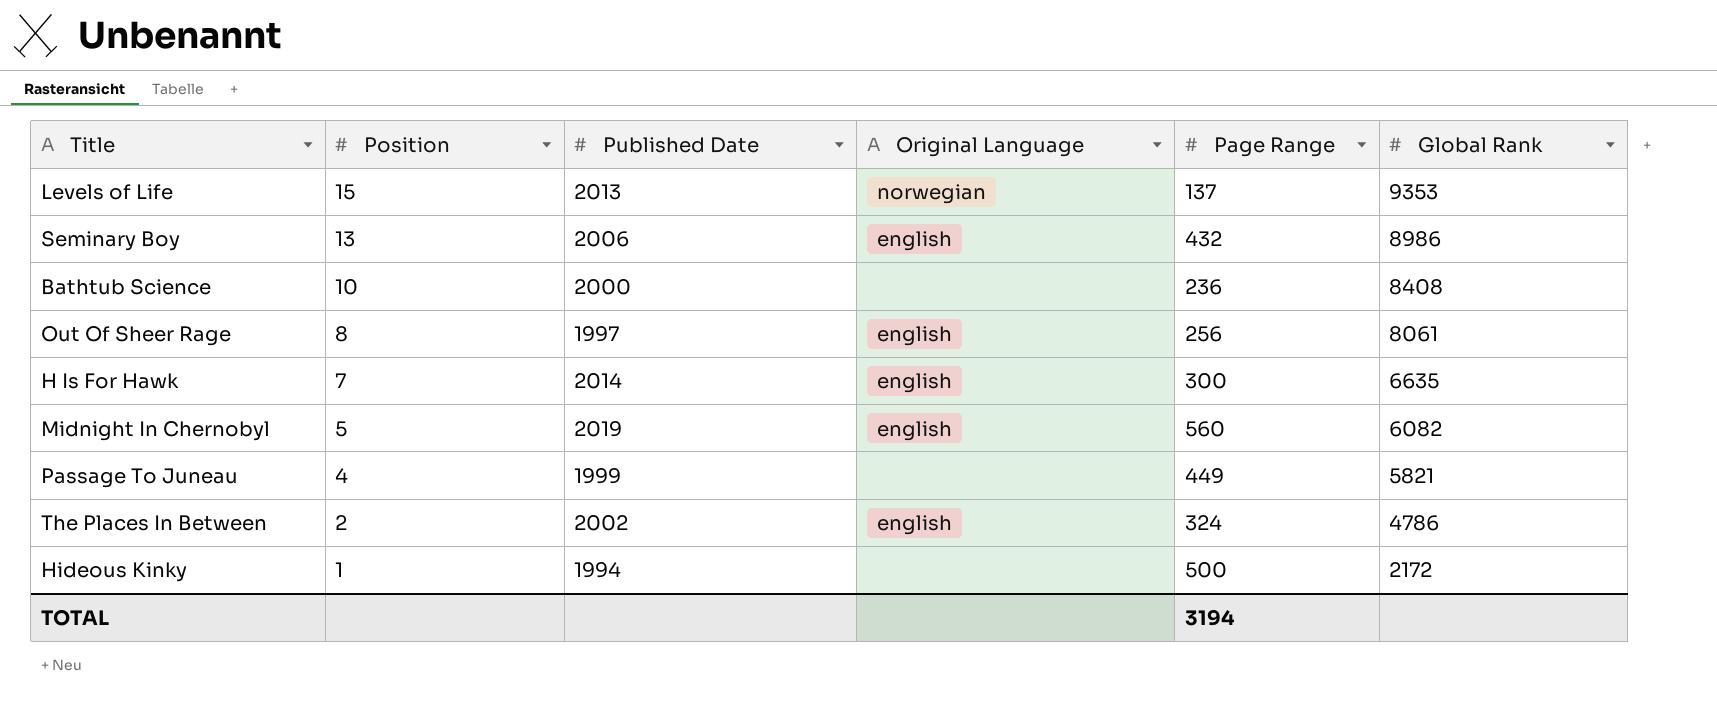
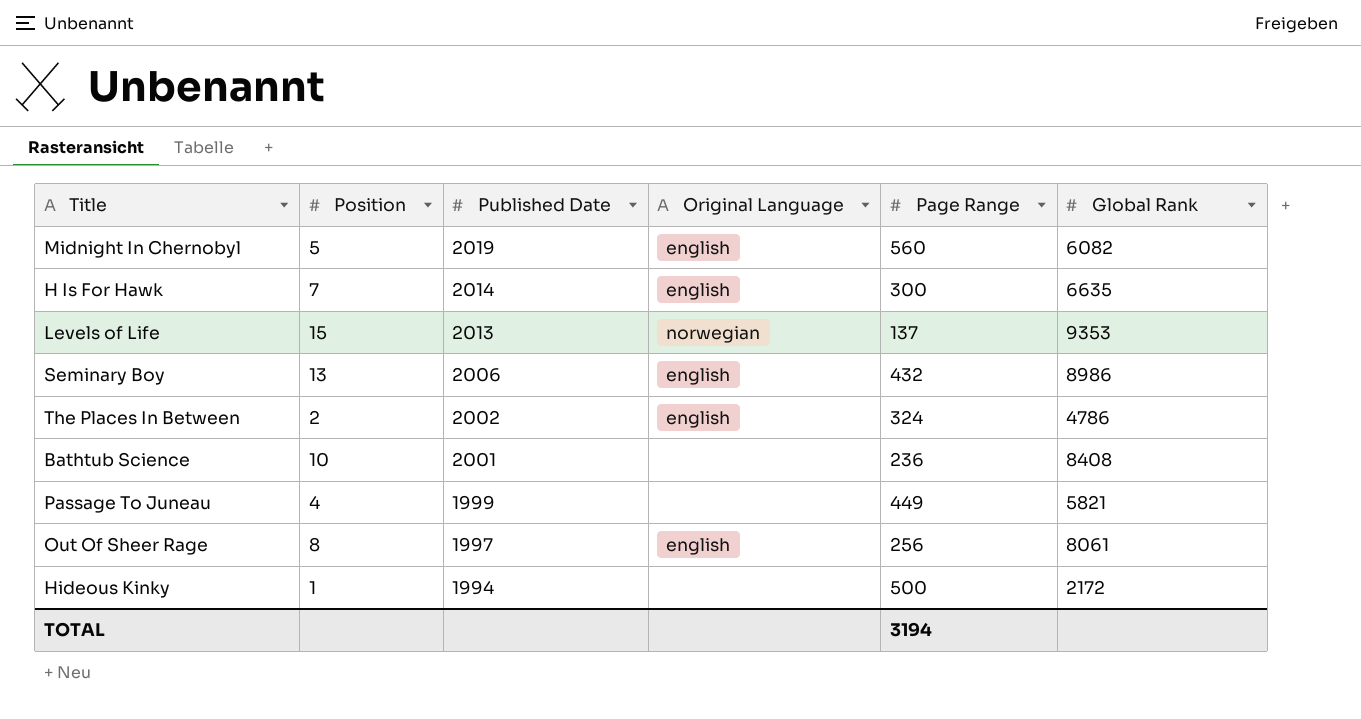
row order: Position descending -> Published Date descending
Bathtub Science | Published Date: 2000 -> 2001

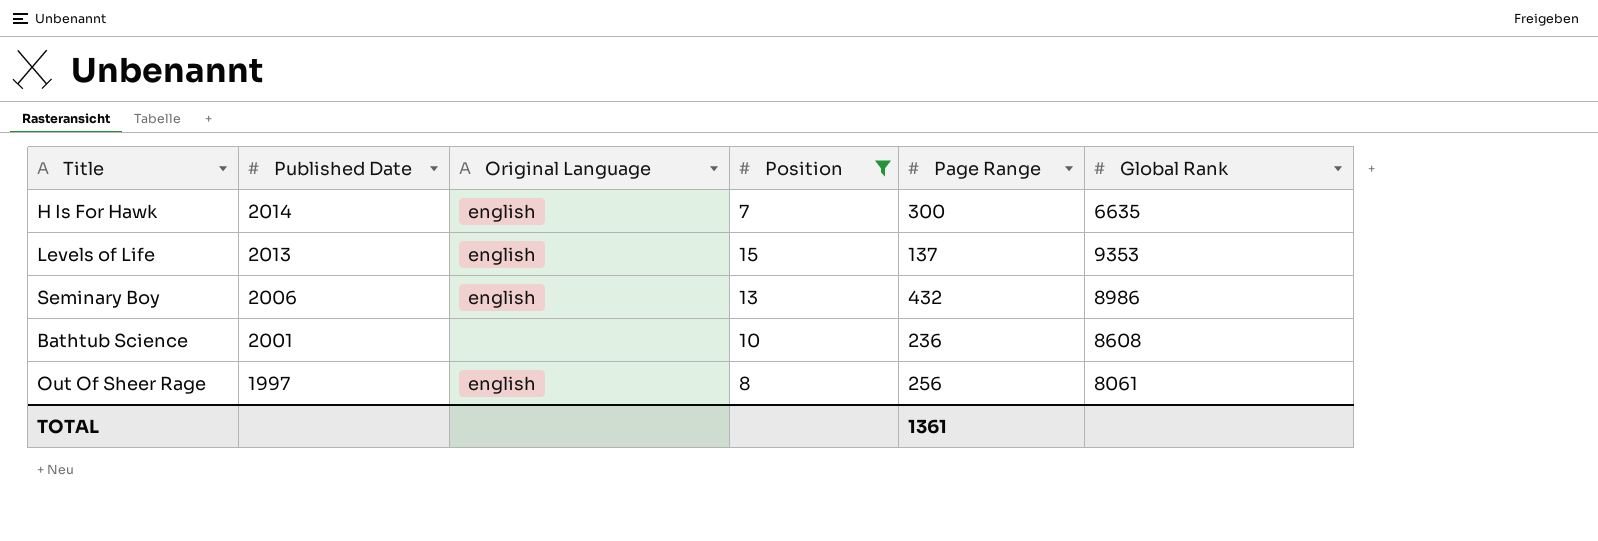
filter: none -> Position >= 7
column Position | position: 2 -> 4
Levels of Life | Original Language: norwegian -> english
Bathtub Science | Global Rank: 8408 -> 8608
TOTAL | Page Range: 3194 -> 1361

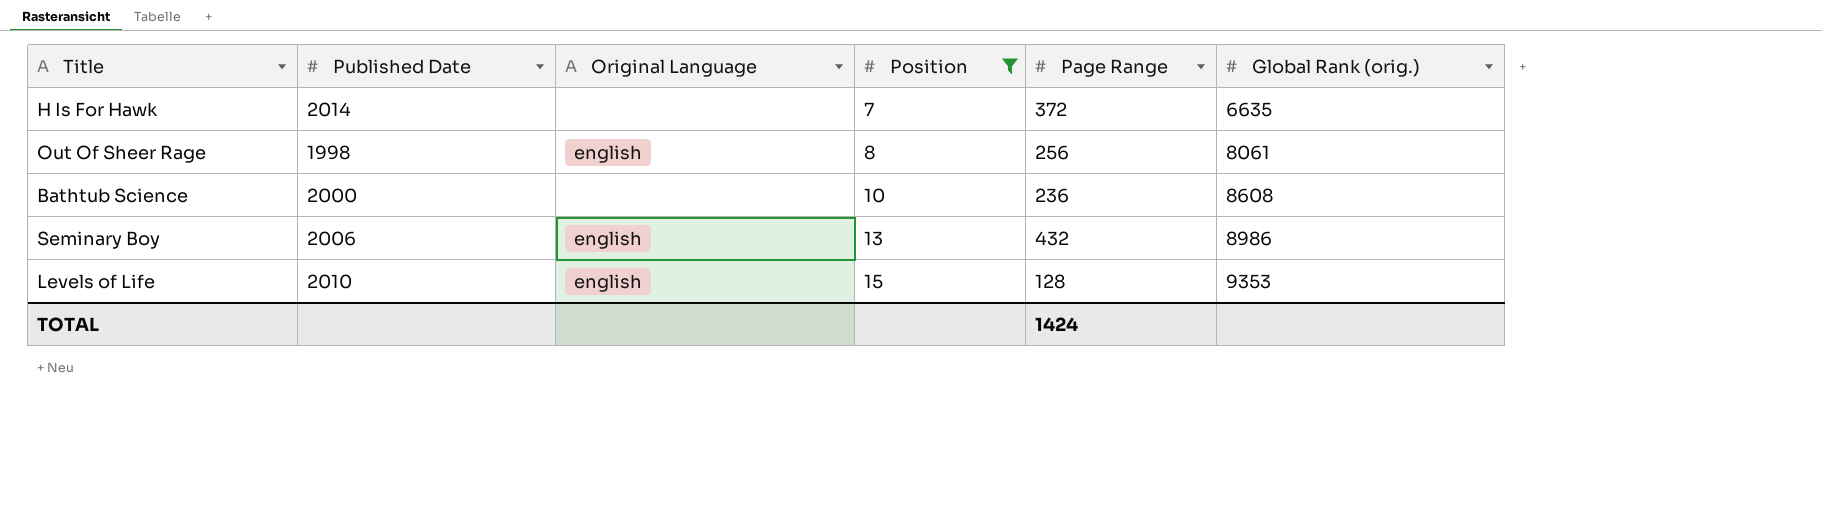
row order: Published Date descending -> Position ascending
column name: Global Rank -> Global Rank (orig.)
H Is For Hawk | Original Language: english -> none
H Is For Hawk | Page Range: 300 -> 372
Out Of Sheer Rage | Published Date: 1997 -> 1998
Bathtub Science | Published Date: 2001 -> 2000
Levels of Life | Published Date: 2013 -> 2010
Levels of Life | Page Range: 137 -> 128
TOTAL | Page Range: 1361 -> 1424

